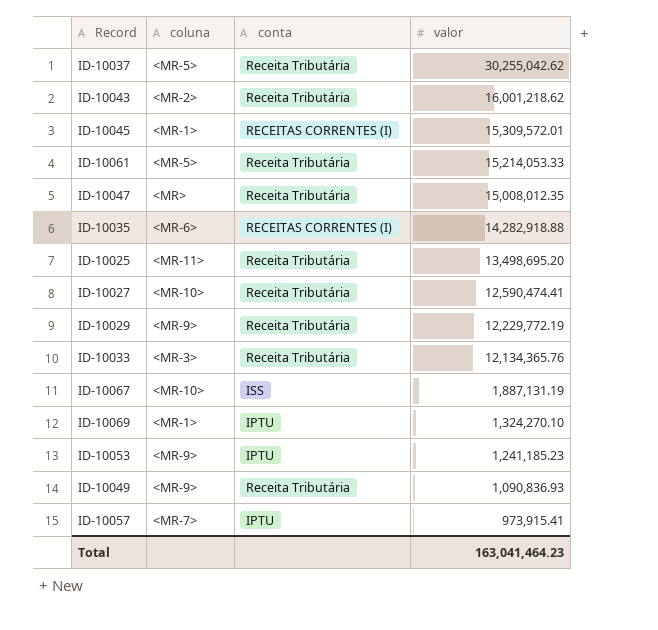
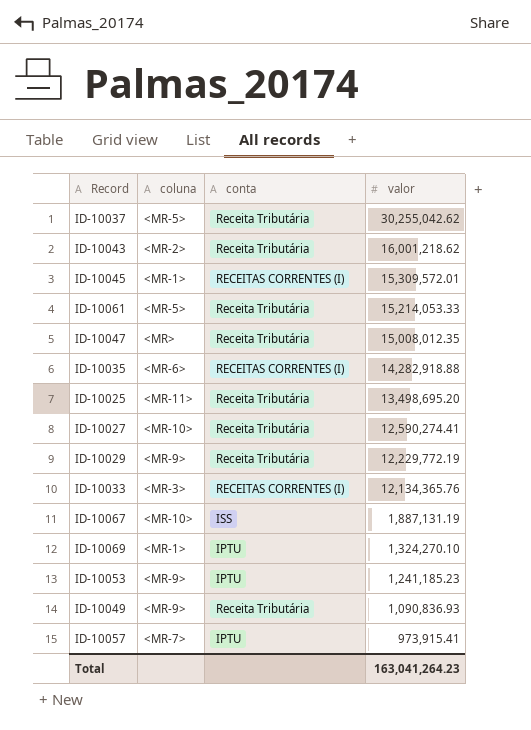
ID-10027 | valor: 12,590,474.41 -> 12,590,274.41
ID-10033 | conta: Receita Tributária -> RECEITAS CORRENTES (I)
Total | valor: 163,041,464.23 -> 163,041,264.23

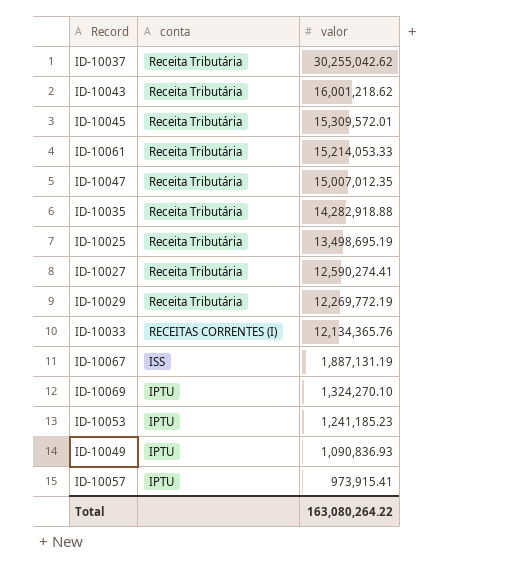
column coluna | position: 2 -> none
ID-10045 | conta: RECEITAS CORRENTES (I) -> Receita Tributária
ID-10047 | valor: 15,008,012.35 -> 15,007,012.35
ID-10035 | conta: RECEITAS CORRENTES (I) -> Receita Tributária
ID-10025 | valor: 13,498,695.20 -> 13,498,695.19
ID-10029 | valor: 12,229,772.19 -> 12,269,772.19
ID-10049 | conta: Receita Tributária -> IPTU
Total | valor: 163,041,264.23 -> 163,080,264.22

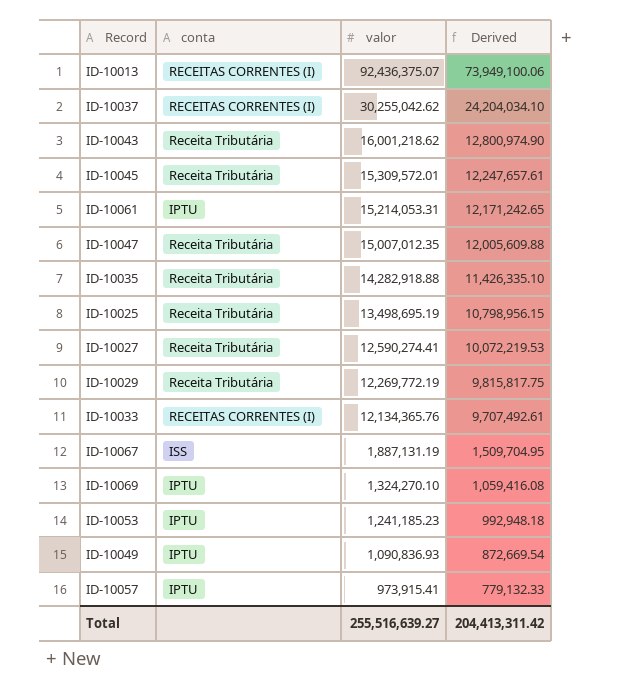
column Derived | formula: none -> [valor] * 0.8
row ID-10013: none -> RECEITAS CORRENTES (I) | 92,436,375.07 | 73,949,100.06
ID-10037 | conta: Receita Tributária -> RECEITAS CORRENTES (I)
ID-10061 | conta: Receita Tributária -> IPTU
ID-10061 | valor: 15,214,053.33 -> 15,214,053.31
Total | valor: 163,080,264.22 -> 255,516,639.27

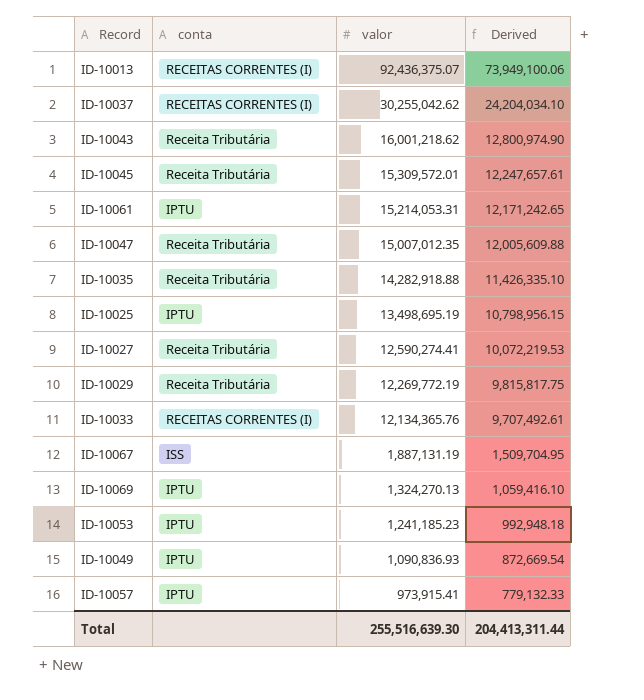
ID-10025 | conta: Receita Tributária -> IPTU
ID-10069 | valor: 1,324,270.10 -> 1,324,270.13
ID-10069 | Derived: 1,059,416.08 -> 1,059,416.10
Total | valor: 255,516,639.27 -> 255,516,639.30
Total | Derived: 204,413,311.42 -> 204,413,311.44

